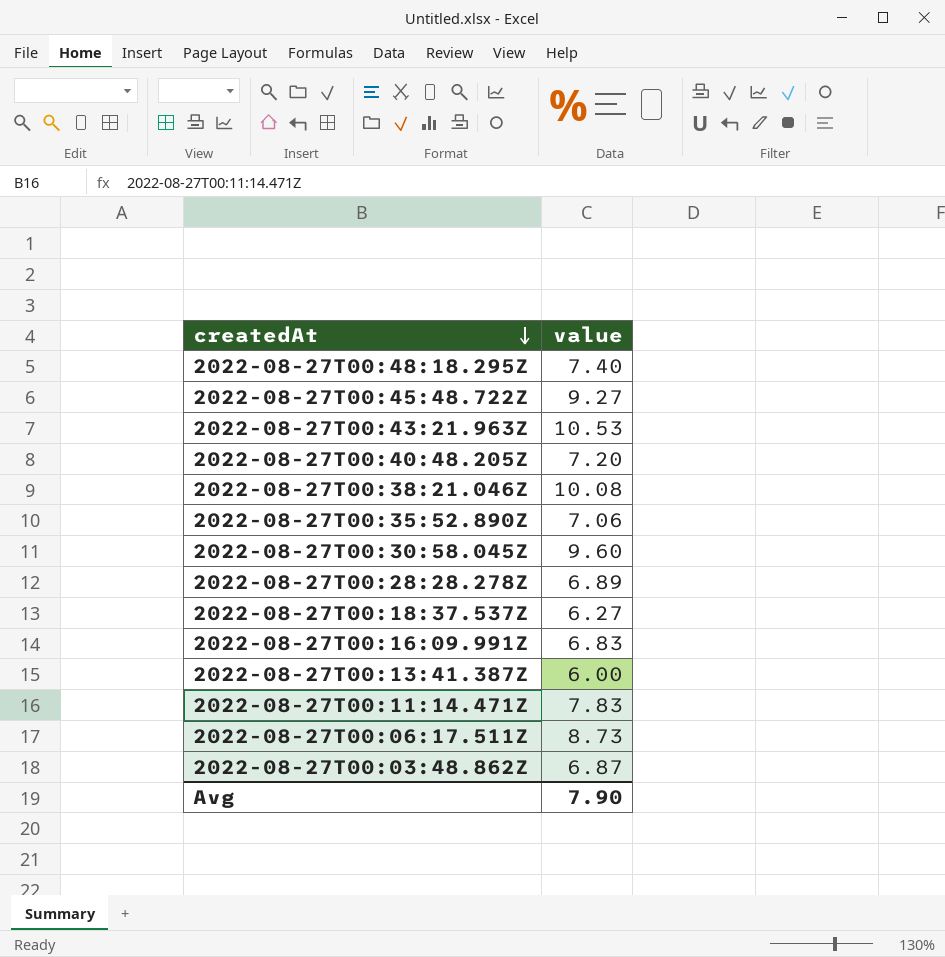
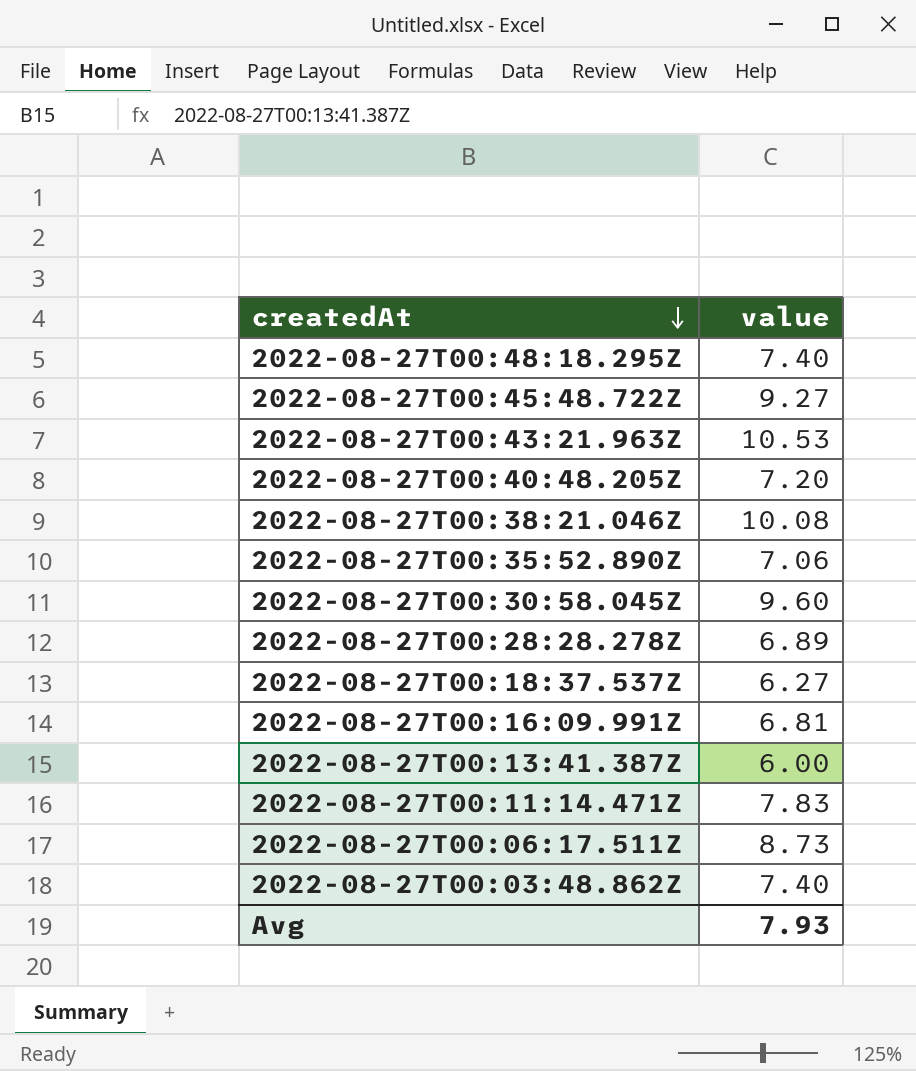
2022-08-27T00:16:09.991Z | value: 6.83 -> 6.81
2022-08-27T00:03:48.862Z | value: 6.87 -> 7.40
Avg | value: 7.90 -> 7.93

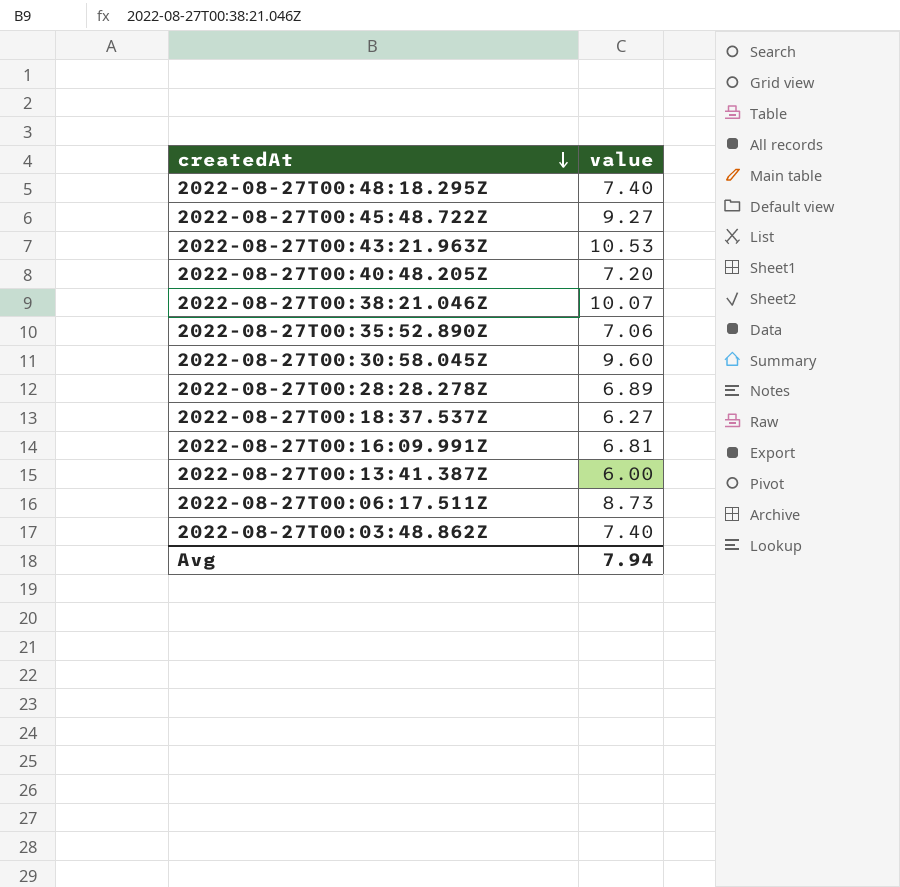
row 2022-08-27T00:11:14.471Z: 7.83 -> none
2022-08-27T00:38:21.046Z | value: 10.08 -> 10.07
Avg | value: 7.93 -> 7.94

